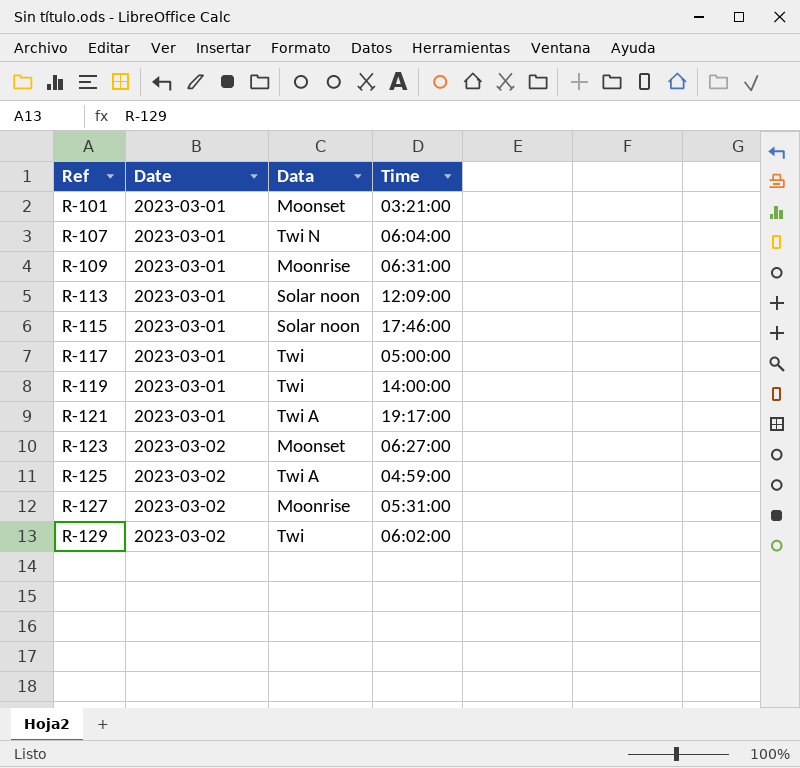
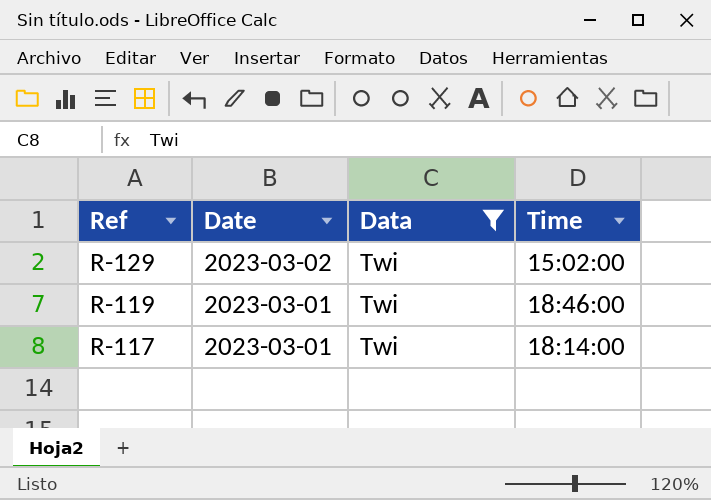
filter: none -> Data = Twi
row order: Ref ascending -> Ref descending
R-129 | Time: 06:02:00 -> 15:02:00
R-119 | Time: 14:00:00 -> 18:46:00
R-117 | Time: 05:00:00 -> 18:14:00

